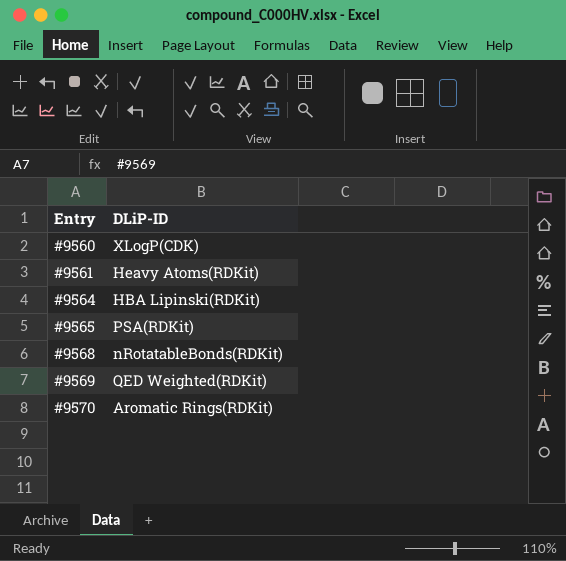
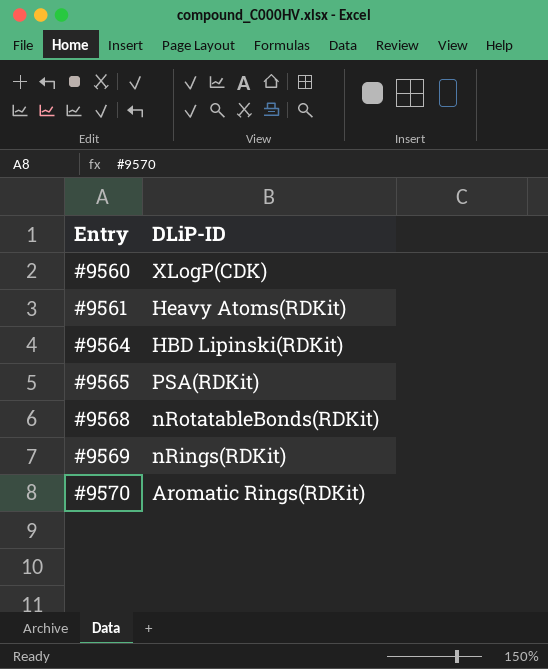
#9564 | DLiP-ID: HBA Lipinski(RDKit) -> HBD Lipinski(RDKit)
#9569 | DLiP-ID: QED Weighted(RDKit) -> nRings(RDKit)

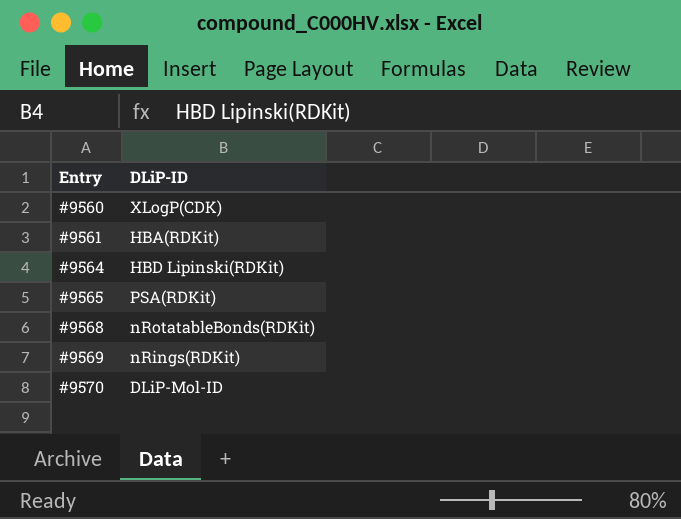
#9561 | DLiP-ID: Heavy Atoms(RDKit) -> HBA(RDKit)
#9570 | DLiP-ID: Aromatic Rings(RDKit) -> DLiP-Mol-ID

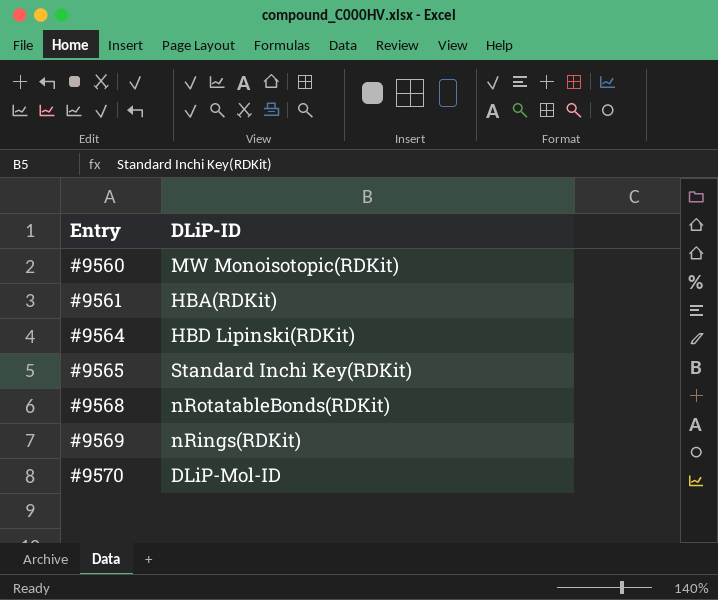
#9560 | DLiP-ID: XLogP(CDK) -> MW Monoisotopic(RDKit)
#9565 | DLiP-ID: PSA(RDKit) -> Standard Inchi Key(RDKit)

